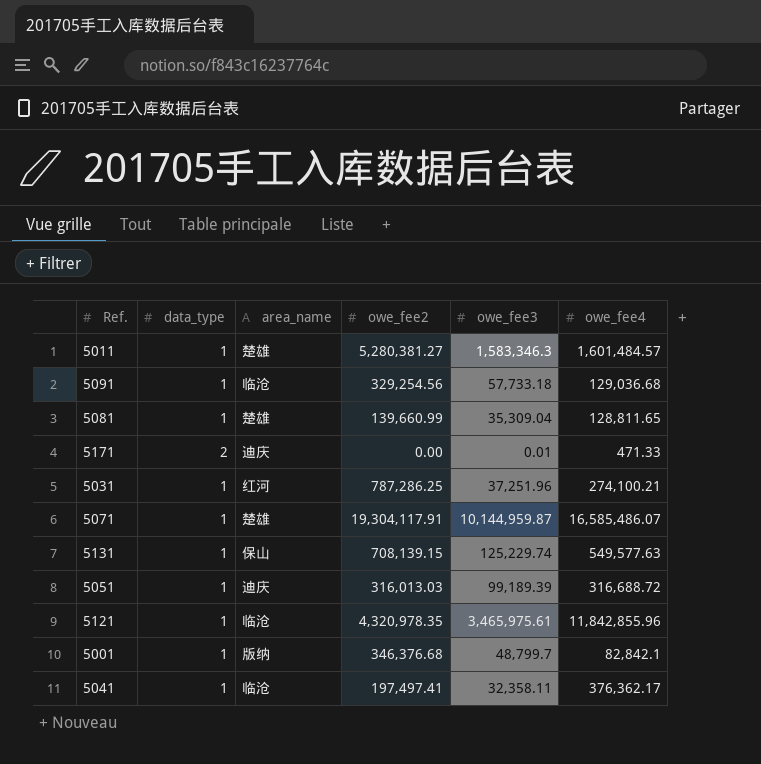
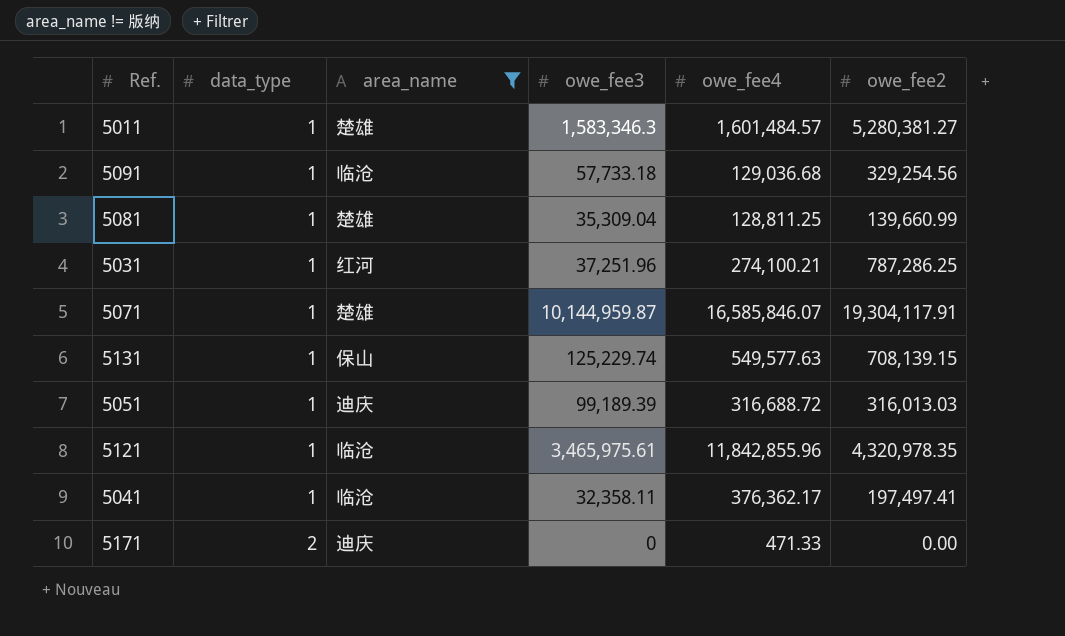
filter: none -> area_name != 版纳
row order: none -> data_type ascending
column owe_fee2 | position: 4 -> 6
5081 | owe_fee4: 128,811.65 -> 128,811.25
5071 | owe_fee4: 16,585,486.07 -> 16,585,846.07
5171 | owe_fee3: 0.01 -> 0

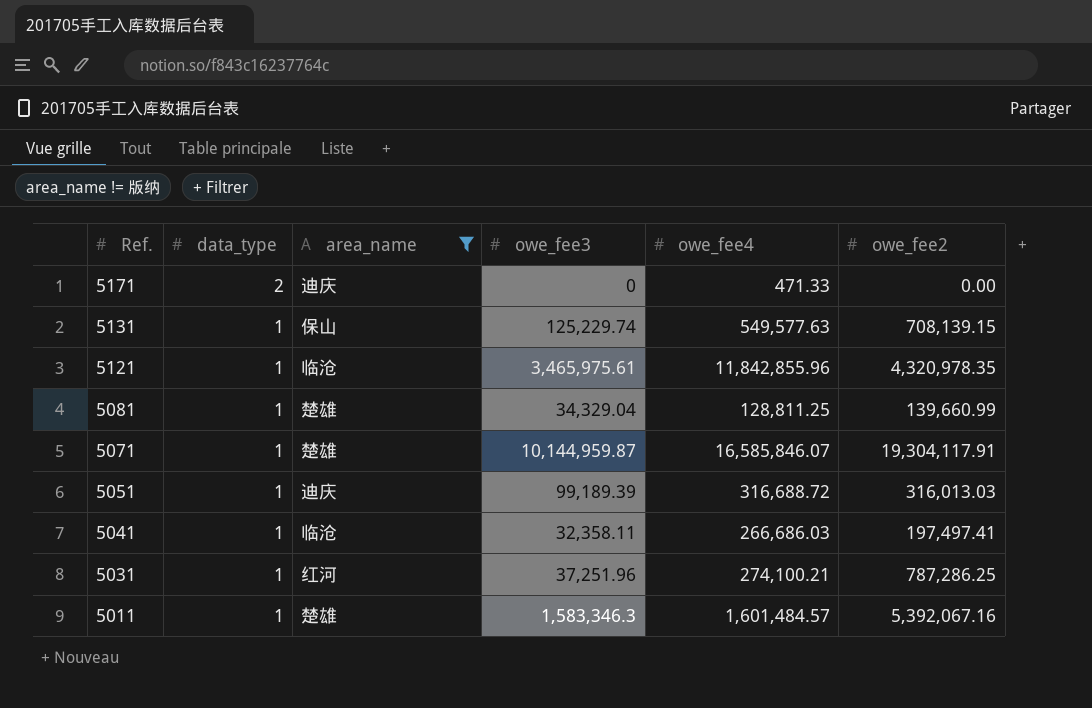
row order: data_type ascending -> Ref. descending
row 5091: 1 | 临沧 | 57,733.18 | 129,036.68 | 329,254.56 -> none
5081 | owe_fee3: 35,309.04 -> 34,329.04
5041 | owe_fee4: 376,362.17 -> 266,686.03
5011 | owe_fee2: 5,280,381.27 -> 5,392,067.16

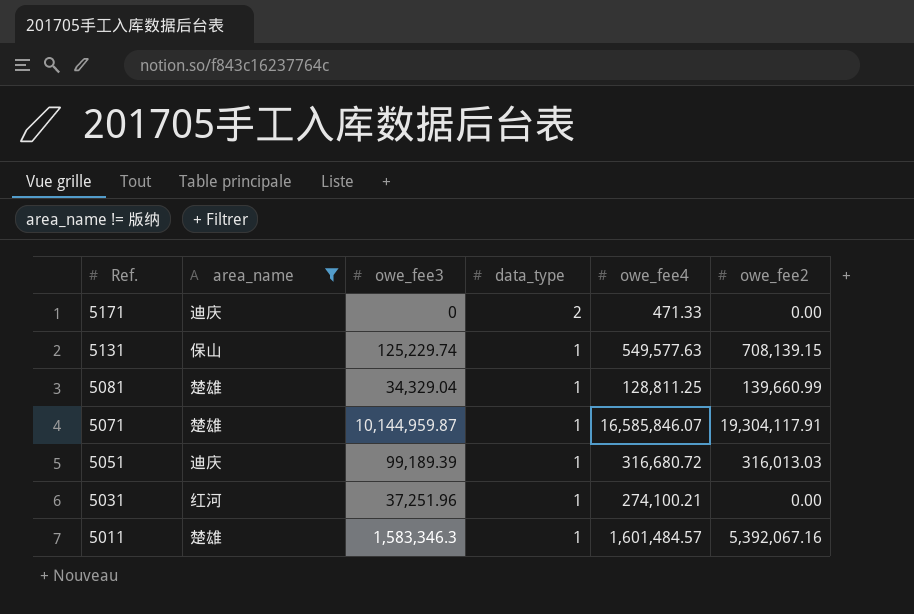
column data_type | position: 2 -> 4
row 5121: 1 | 临沧 | 3,465,975.61 | 11,842,855.96 | 4,320,978.35 -> none
row 5041: 1 | 临沧 | 32,358.11 | 266,686.03 | 197,497.41 -> none
5051 | owe_fee4: 316,688.72 -> 316,680.72
5031 | owe_fee2: 787,286.25 -> 0.00

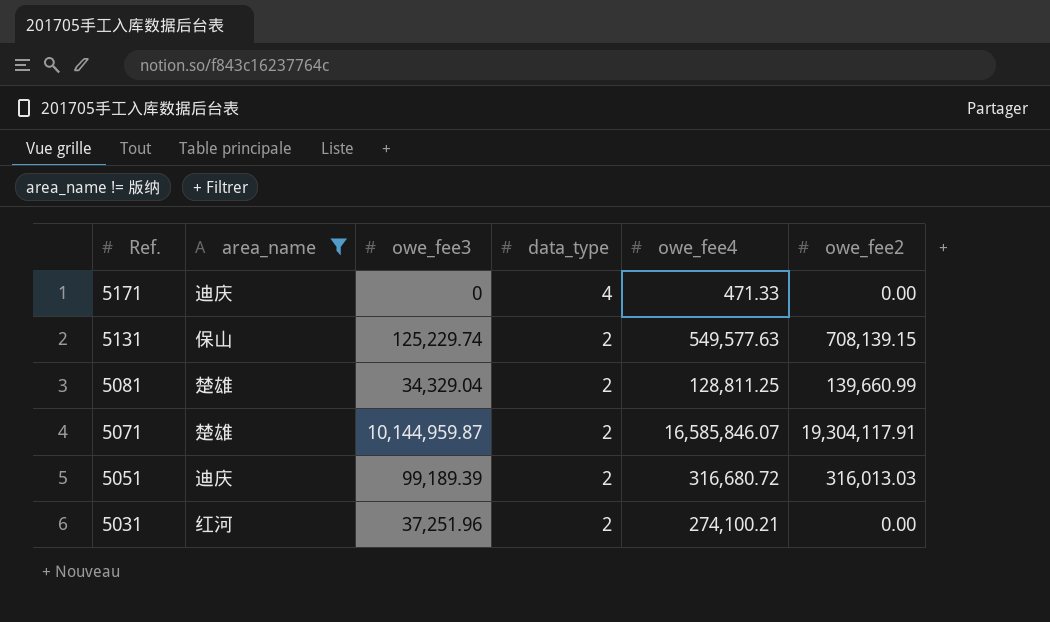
row 5011: 楚雄 | 1,583,346.3 | 1 | 1,601,484.57 | 5,392,067.16 -> none
5171 | data_type: 2 -> 4
5131 | data_type: 1 -> 2
5081 | data_type: 1 -> 2
5071 | data_type: 1 -> 2
5051 | data_type: 1 -> 2
5031 | data_type: 1 -> 2

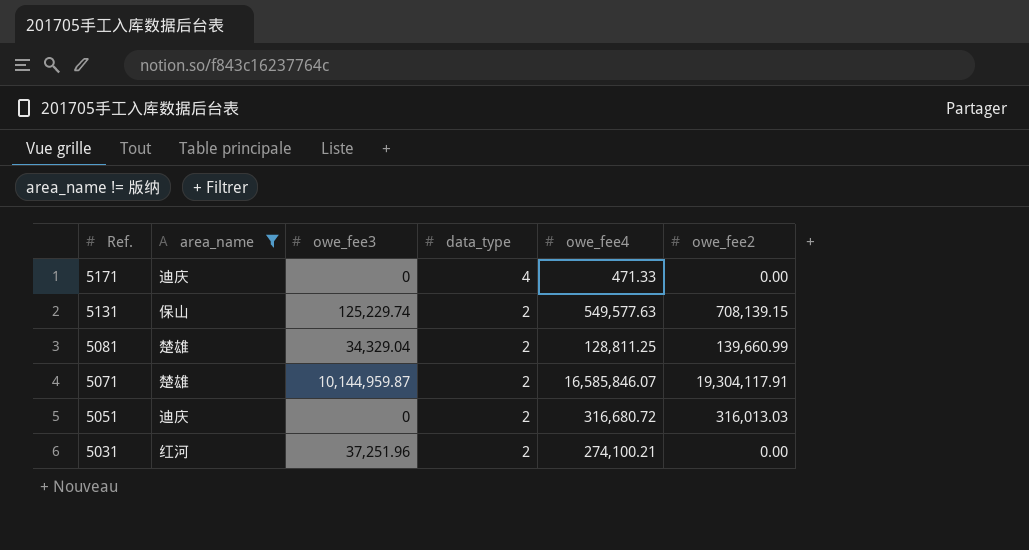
5051 | owe_fee3: 99,189.39 -> 0

